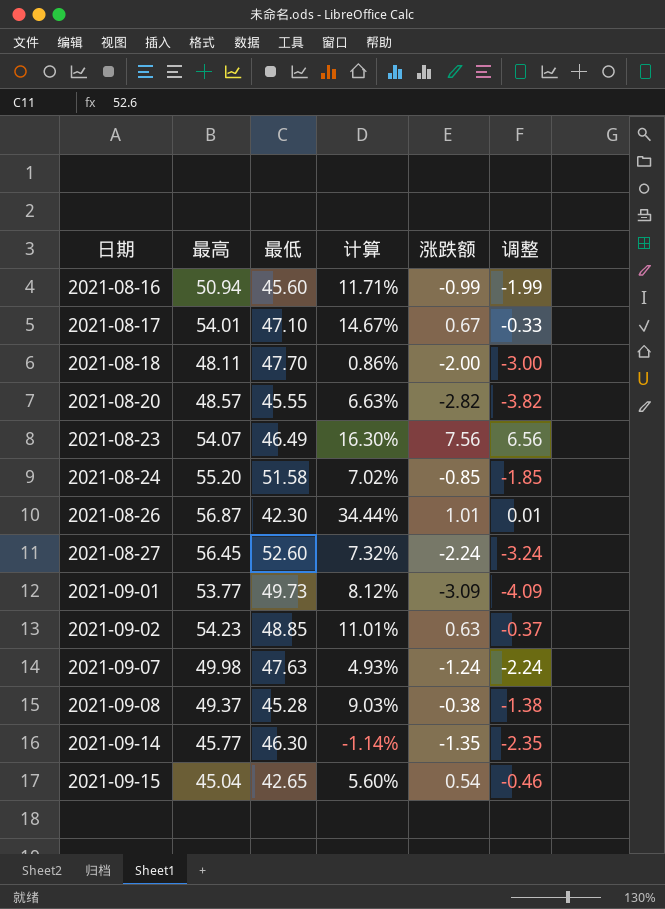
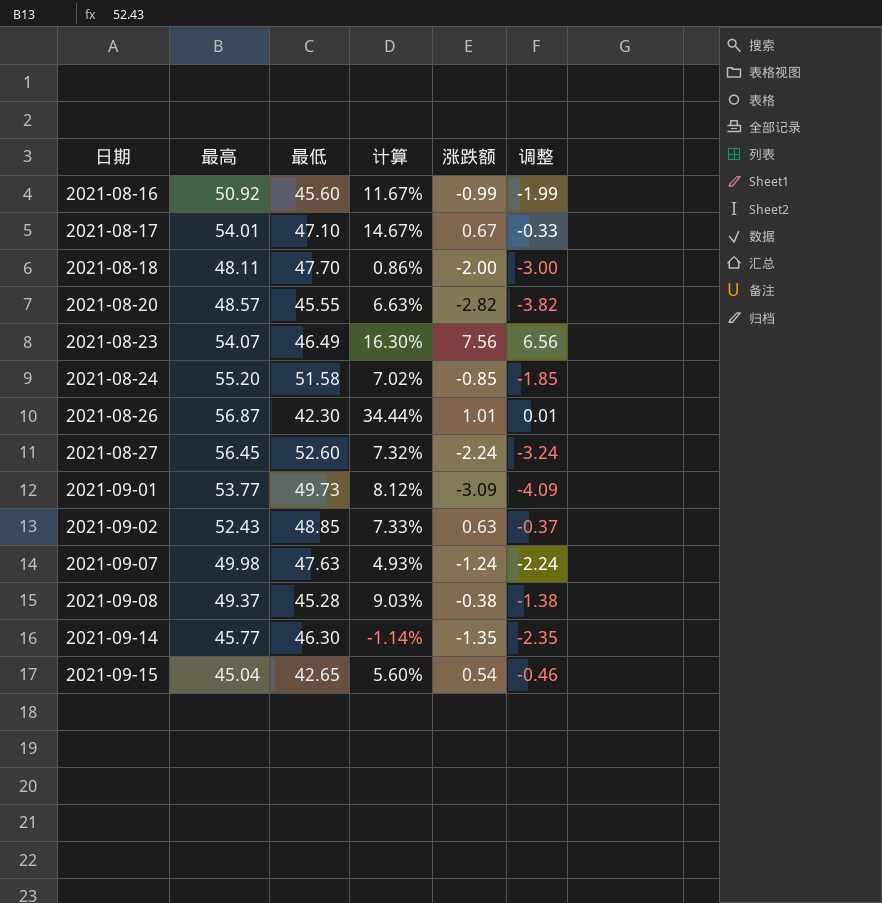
2021-08-16 | 最高: 50.94 -> 50.92
2021-08-16 | 计算: 11.71% -> 11.67%
2021-09-02 | 最高: 54.23 -> 52.43
2021-09-02 | 计算: 11.01% -> 7.33%

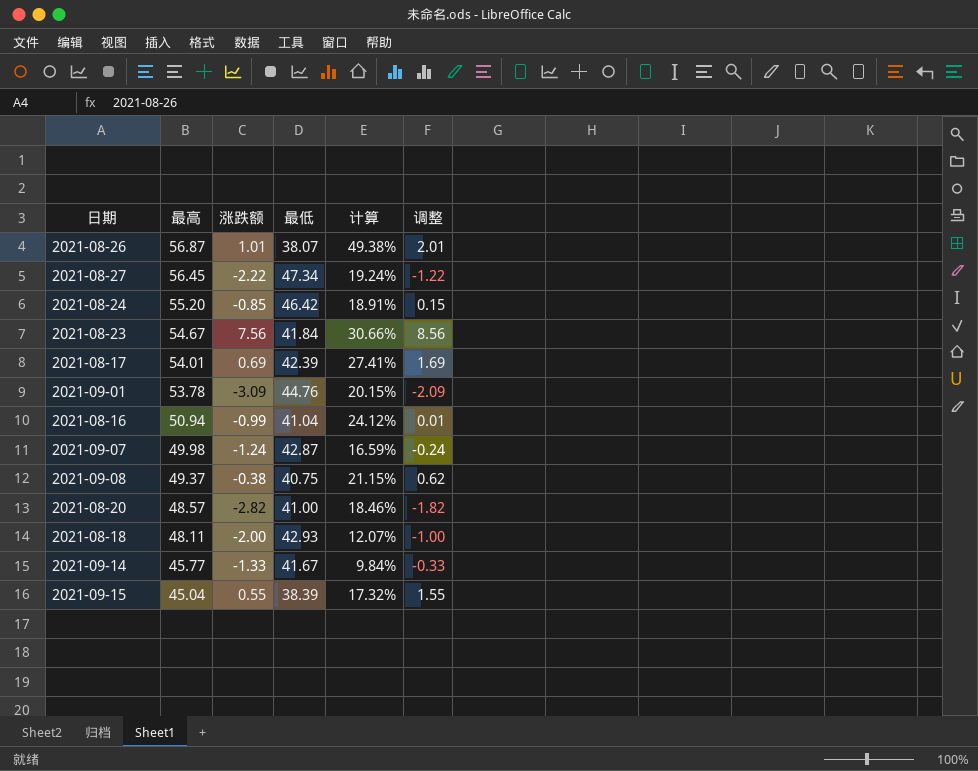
row order: 日期 ascending -> 最高 descending
column 涨跌额 | position: 5 -> 3
column 调整 | formula: [涨跌额] - 1 -> [涨跌额] + 1
row 2021-09-02: 52.43 | 48.85 | 7.33% | 0.63 | -0.37 -> none
2021-08-26 | 最低: 42.30 -> 38.07
2021-08-26 | 计算: 34.44% -> 49.38%
2021-08-27 | 涨跌额: -2.24 -> -2.22
2021-08-27 | 最低: 52.60 -> 47.34
2021-08-27 | 计算: 7.32% -> 19.24%
2021-08-24 | 最低: 51.58 -> 46.42
2021-08-24 | 计算: 7.02% -> 18.91%
2021-08-23 | 最高: 54.07 -> 54.67
2021-08-23 | 最低: 46.49 -> 41.84
2021-08-23 | 计算: 16.30% -> 30.66%
2021-08-17 | 涨跌额: 0.67 -> 0.69
2021-08-17 | 最低: 47.10 -> 42.39
2021-08-17 | 计算: 14.67% -> 27.41%
2021-09-01 | 最高: 53.77 -> 53.78
2021-09-01 | 最低: 49.73 -> 44.76
2021-09-01 | 计算: 8.12% -> 20.15%
2021-08-16 | 最高: 50.92 -> 50.94
2021-08-16 | 最低: 45.60 -> 41.04
2021-08-16 | 计算: 11.67% -> 24.12%
2021-09-07 | 最低: 47.63 -> 42.87
2021-09-07 | 计算: 4.93% -> 16.59%
2021-09-08 | 最低: 45.28 -> 40.75
2021-09-08 | 计算: 9.03% -> 21.15%
2021-08-20 | 最低: 45.55 -> 41.00
2021-08-20 | 计算: 6.63% -> 18.46%
2021-08-18 | 最低: 47.70 -> 42.93
2021-08-18 | 计算: 0.86% -> 12.07%
2021-09-14 | 涨跌额: -1.35 -> -1.33
2021-09-14 | 最低: 46.30 -> 41.67
2021-09-14 | 计算: -1.14% -> 9.84%
2021-09-15 | 涨跌额: 0.54 -> 0.55
2021-09-15 | 最低: 42.65 -> 38.39
2021-09-15 | 计算: 5.60% -> 17.32%

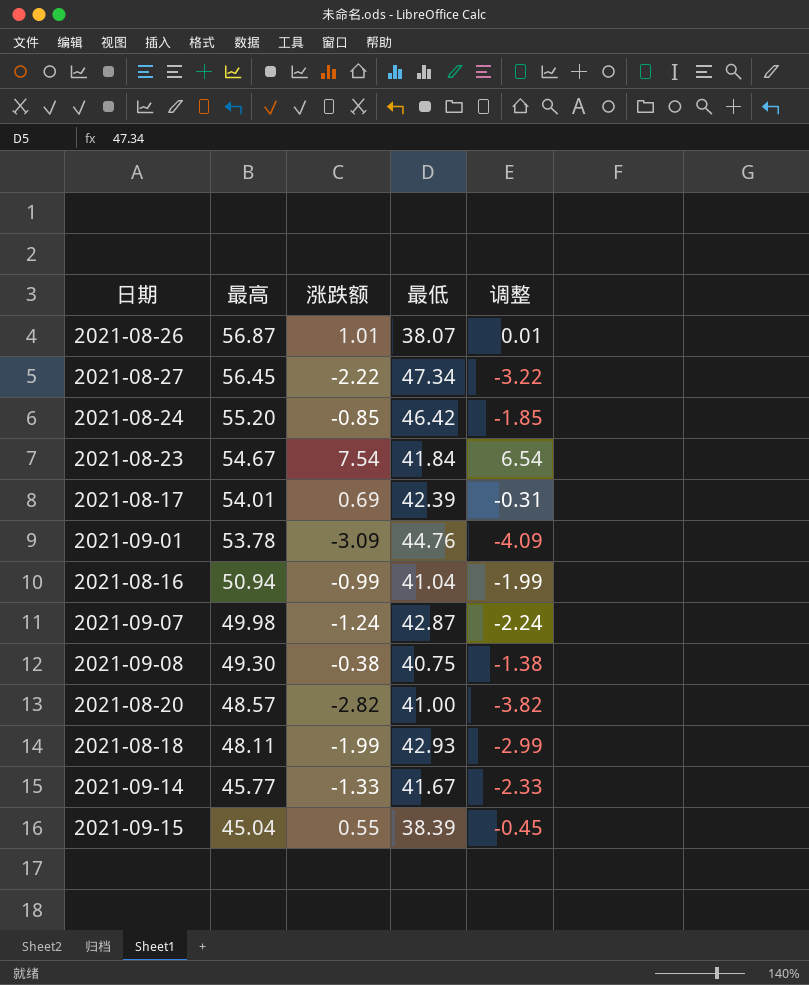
column 计算 | formula: ([最高] - [最低]) / [最低] -> none
column 调整 | formula: [涨跌额] + 1 -> [涨跌额] - 1
2021-08-23 | 涨跌额: 7.56 -> 7.54
2021-09-08 | 最高: 49.37 -> 49.30
2021-08-18 | 涨跌额: -2.00 -> -1.99

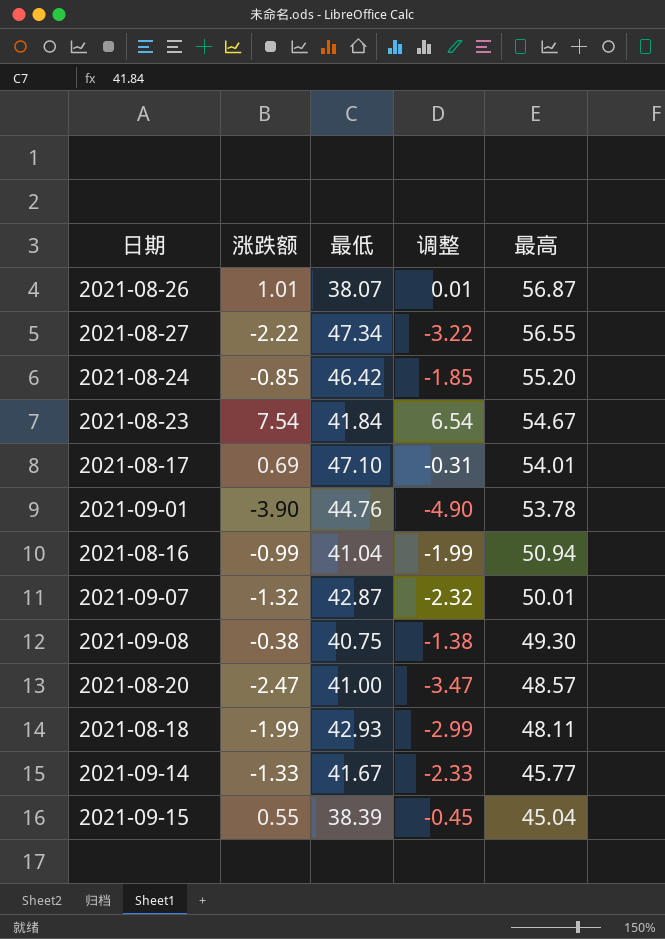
column 最高 | position: 2 -> 5
2021-08-27 | 最高: 56.45 -> 56.55
2021-08-17 | 最低: 42.39 -> 47.10
2021-09-01 | 涨跌额: -3.09 -> -3.90
2021-09-01 | 调整: -4.09 -> -4.90
2021-09-07 | 涨跌额: -1.24 -> -1.32
2021-09-07 | 调整: -2.24 -> -2.32
2021-09-07 | 最高: 49.98 -> 50.01
2021-08-20 | 涨跌额: -2.82 -> -2.47
2021-08-20 | 调整: -3.82 -> -3.47

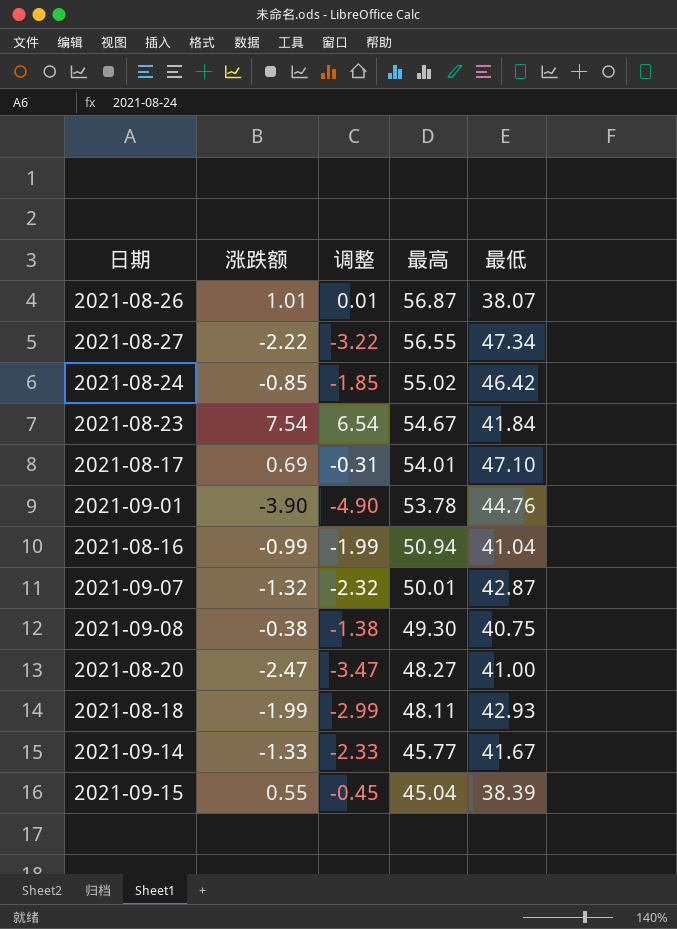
column 最低 | position: 3 -> 5
2021-08-24 | 最高: 55.20 -> 55.02
2021-08-20 | 最高: 48.57 -> 48.27

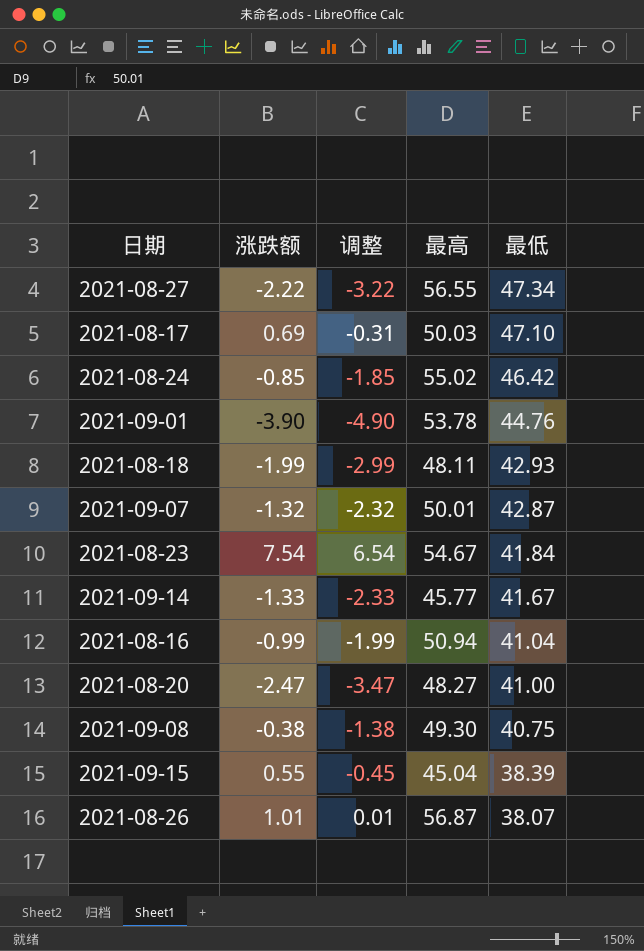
row order: 最高 descending -> 最低 descending
2021-08-17 | 最高: 54.01 -> 50.03

